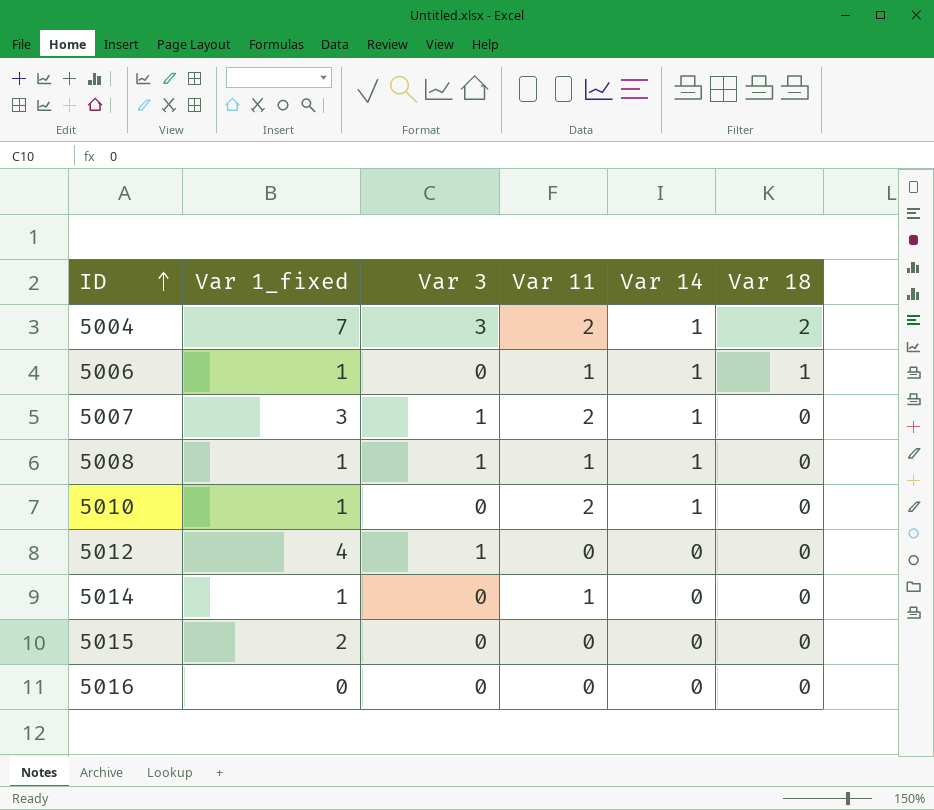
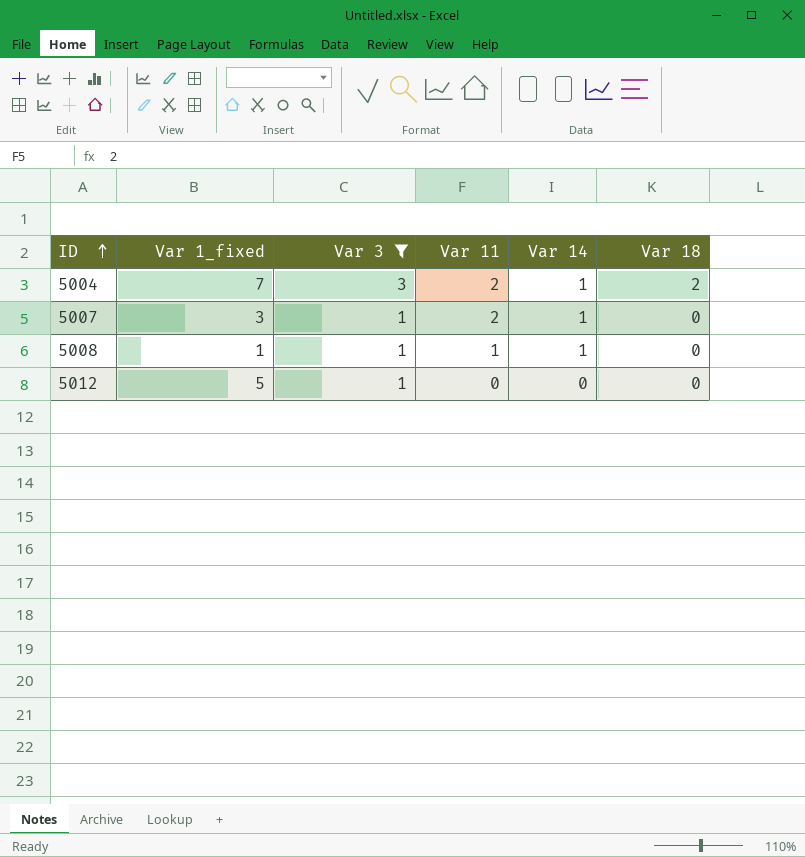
filter: none -> Var 3 != 0
5012 | Var 1_fixed: 4 -> 5

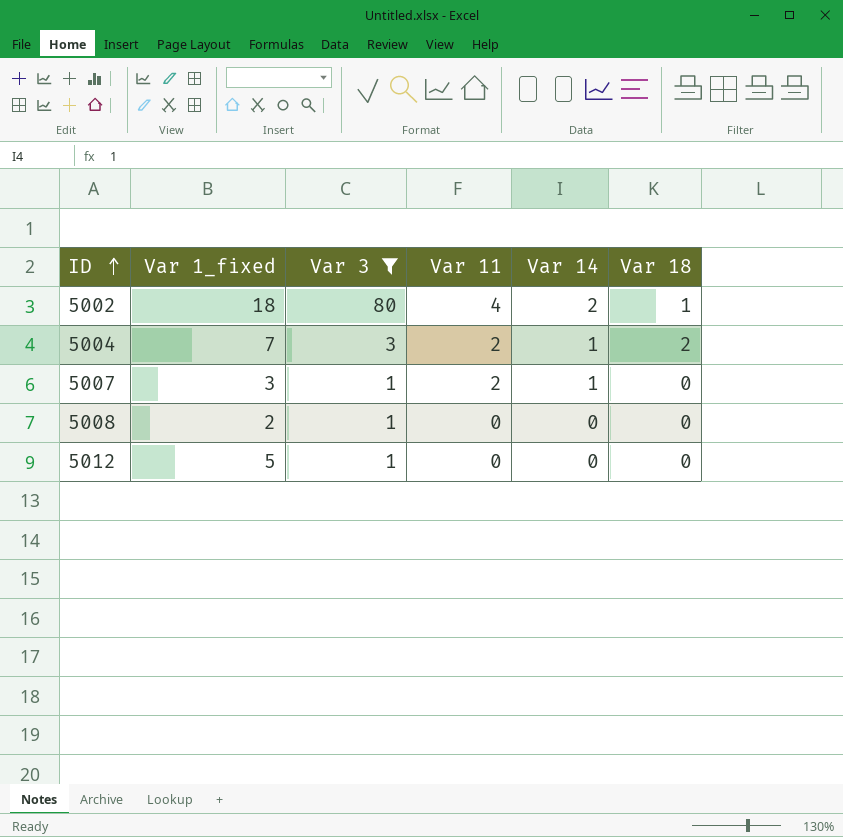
row 5002: none -> 18 | 80 | 4 | 2 | 1
5008 | Var 1_fixed: 1 -> 2
5008 | Var 11: 1 -> 0
5008 | Var 14: 1 -> 0

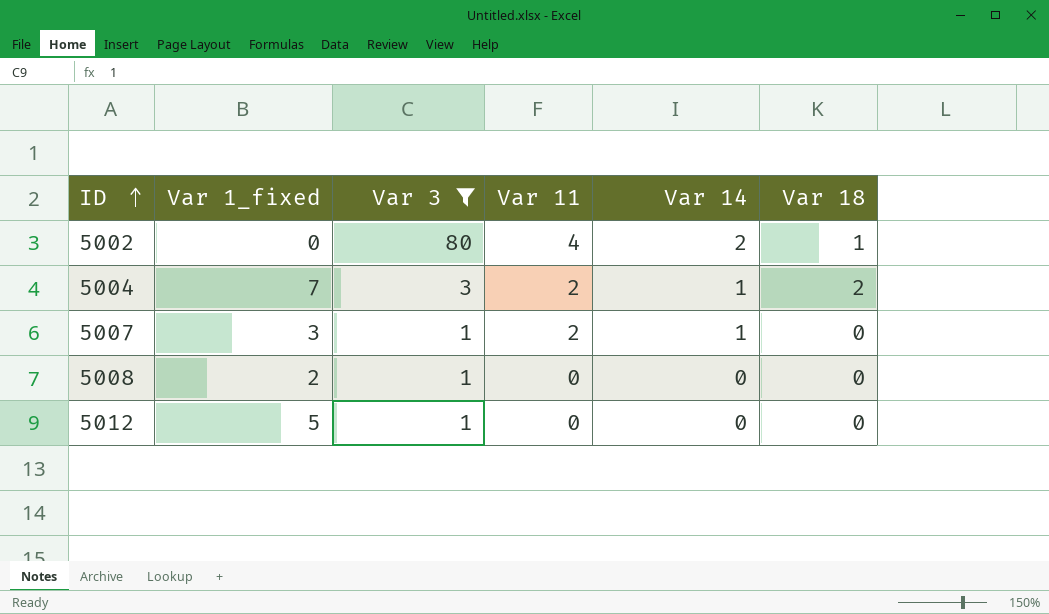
5002 | Var 1_fixed: 18 -> 0

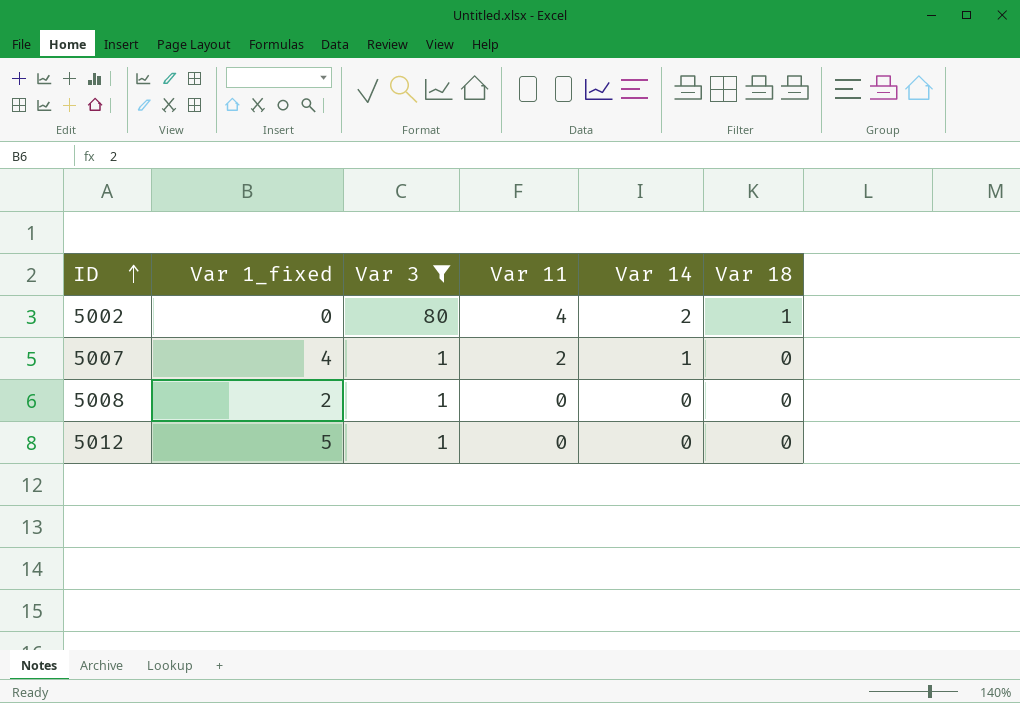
row 5004: 7 | 3 | 2 | 1 | 2 -> none
5007 | Var 1_fixed: 3 -> 4

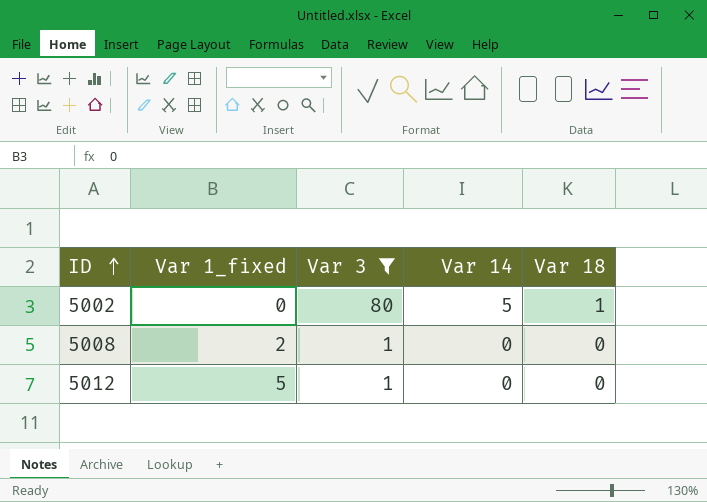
column Var 11 | position: 4 -> none
row 5007: 4 | 1 | 2 | 1 | 0 -> none
5002 | Var 14: 2 -> 5

